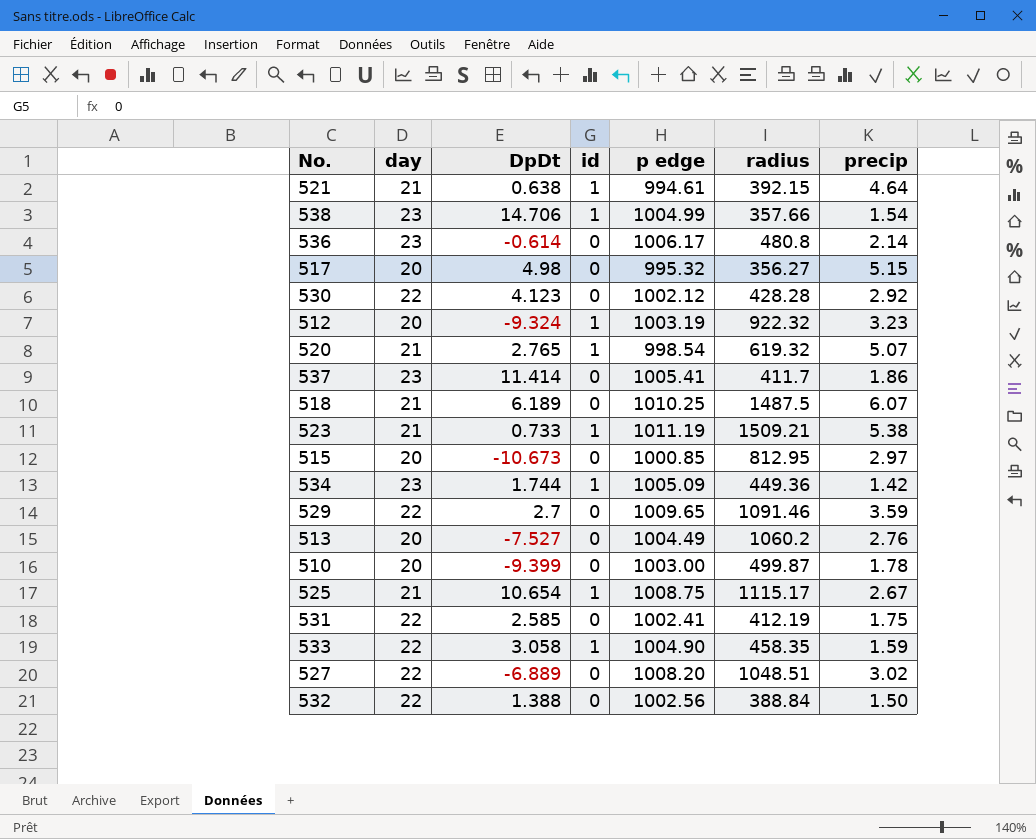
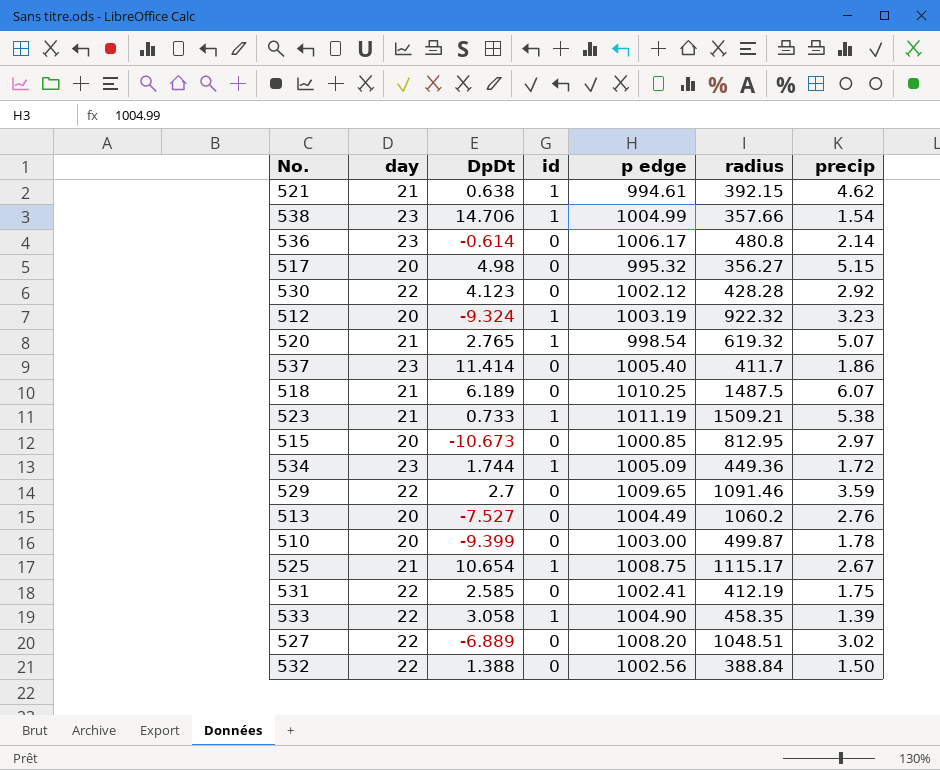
521 | precip: 4.64 -> 4.62
537 | p edge: 1005.41 -> 1005.40
534 | precip: 1.42 -> 1.72
533 | precip: 1.59 -> 1.39

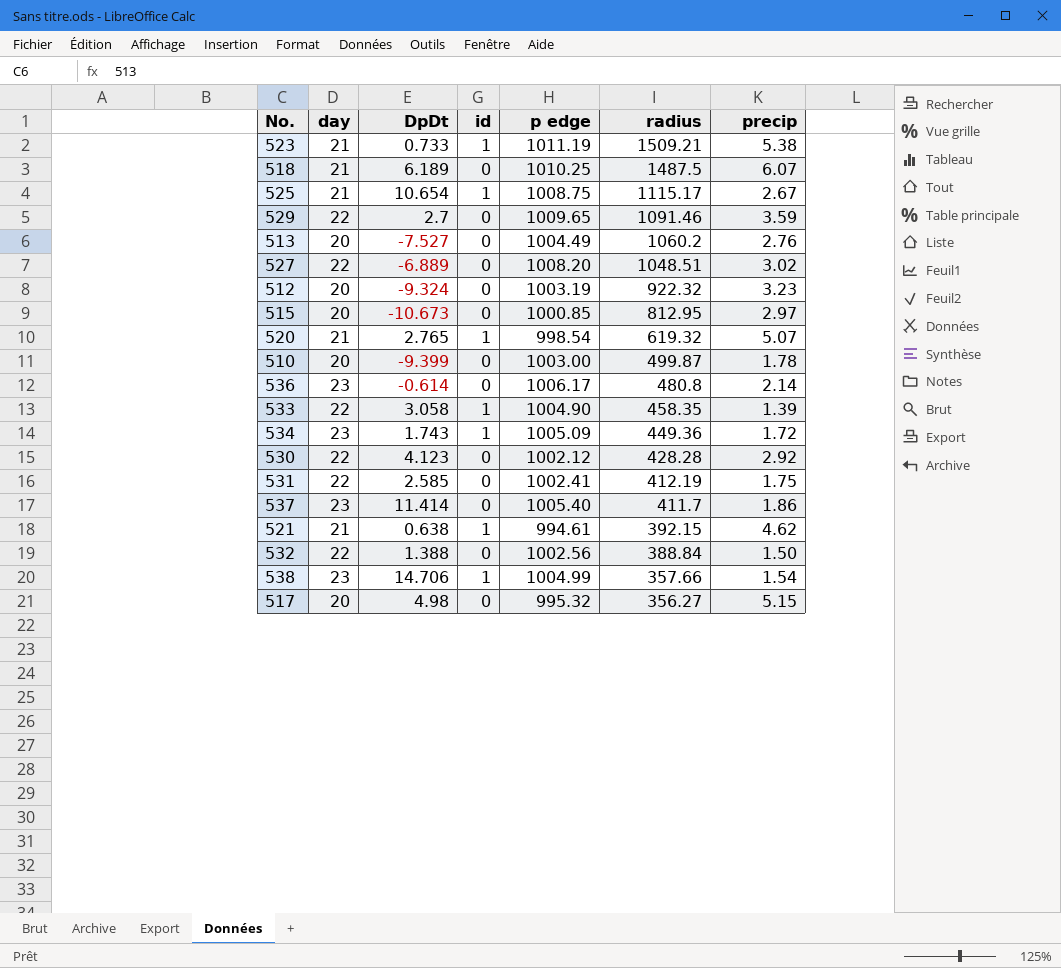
row order: none -> radius descending
512 | id: 1 -> 0
534 | DpDt: 1.744 -> 1.743

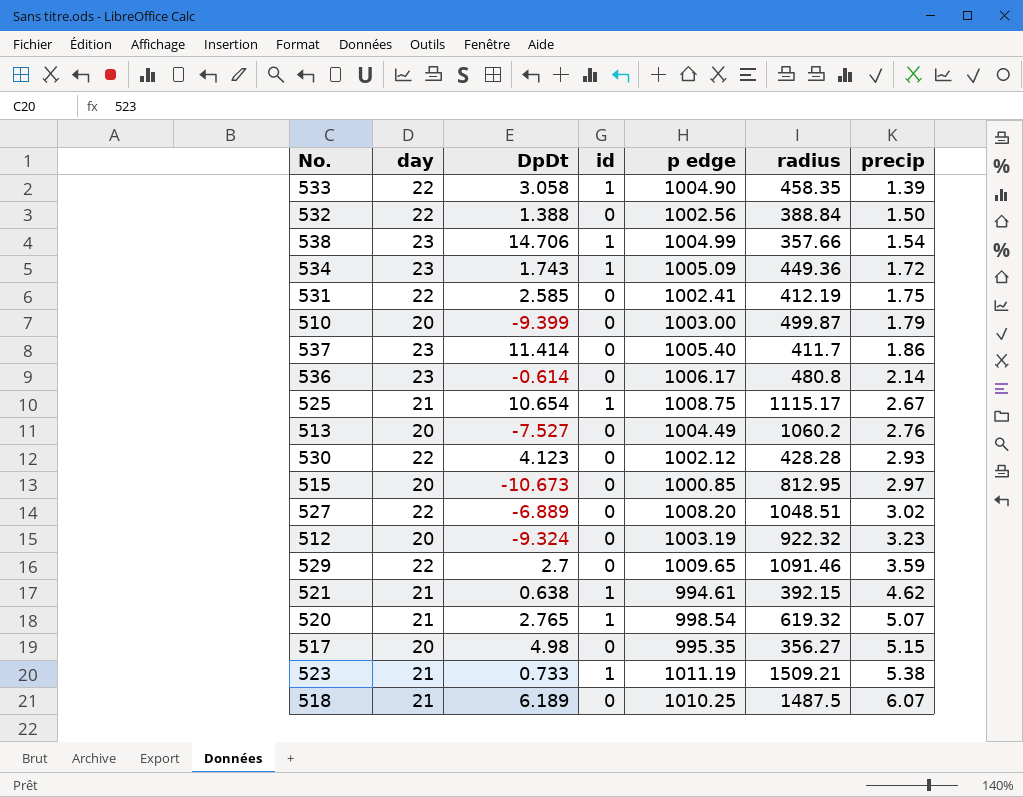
row order: radius descending -> precip ascending
510 | precip: 1.78 -> 1.79
530 | precip: 2.92 -> 2.93
517 | p edge: 995.32 -> 995.35

